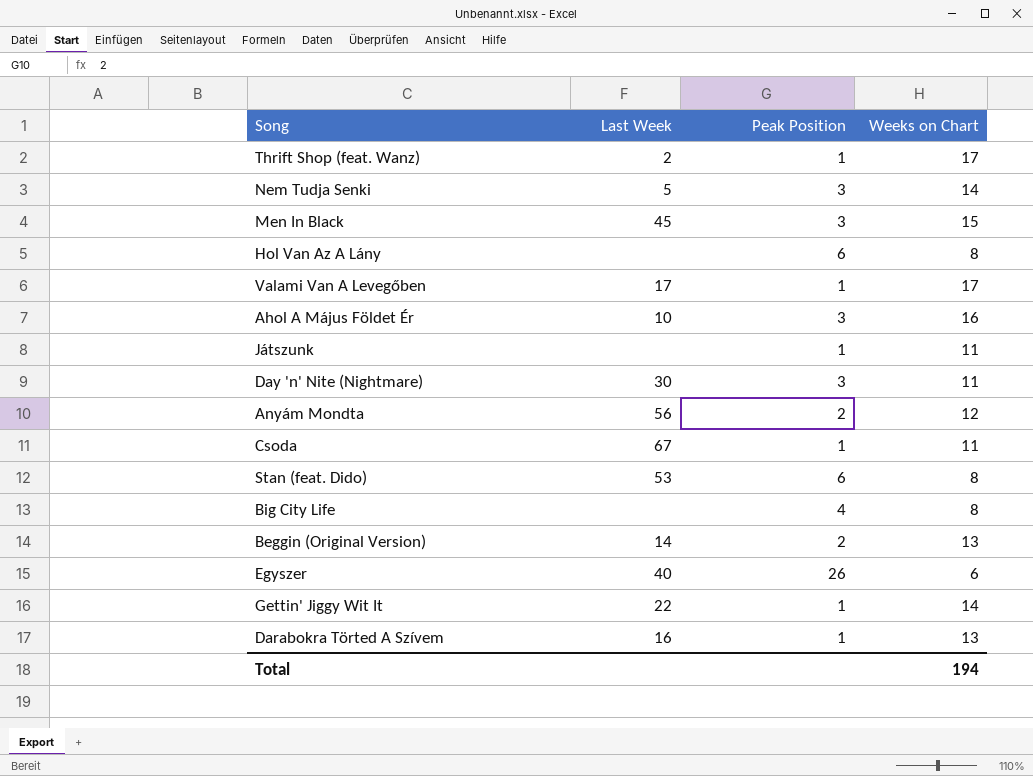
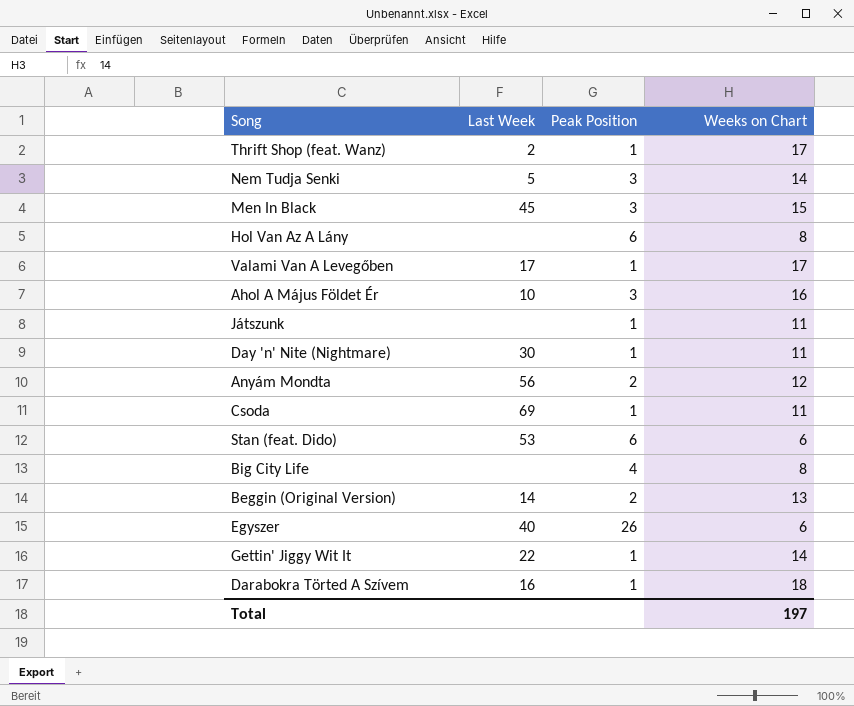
Day 'n' Nite (Nightmare) | Peak Position: 3 -> 1
Csoda | Last Week: 67 -> 69
Stan (feat. Dido) | Weeks on Chart: 8 -> 6
Darabokra Törted A Szívem | Weeks on Chart: 13 -> 18
Total | Weeks on Chart: 194 -> 197

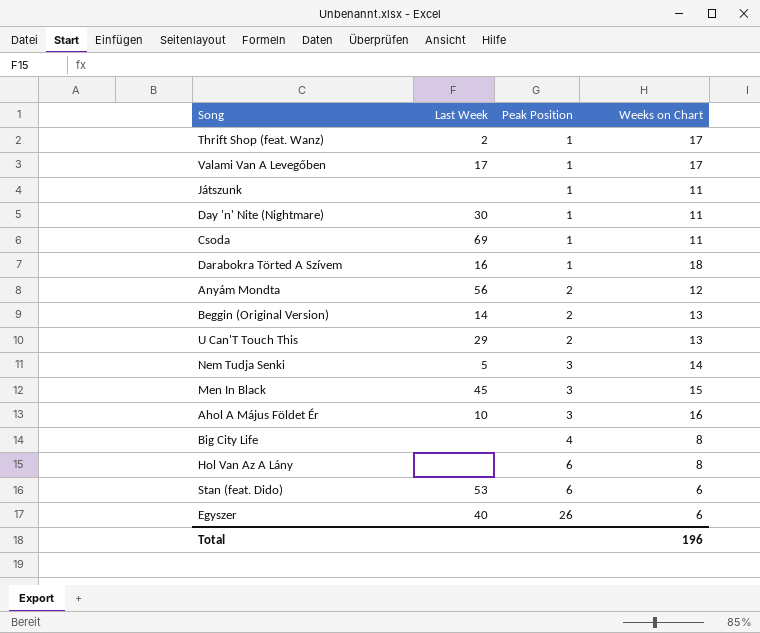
row order: none -> Peak Position ascending
row Gettin' Jiggy Wit It: 22 | 1 | 14 -> none
row U Can'T Touch This: none -> 29 | 2 | 13
Total | Weeks on Chart: 197 -> 196

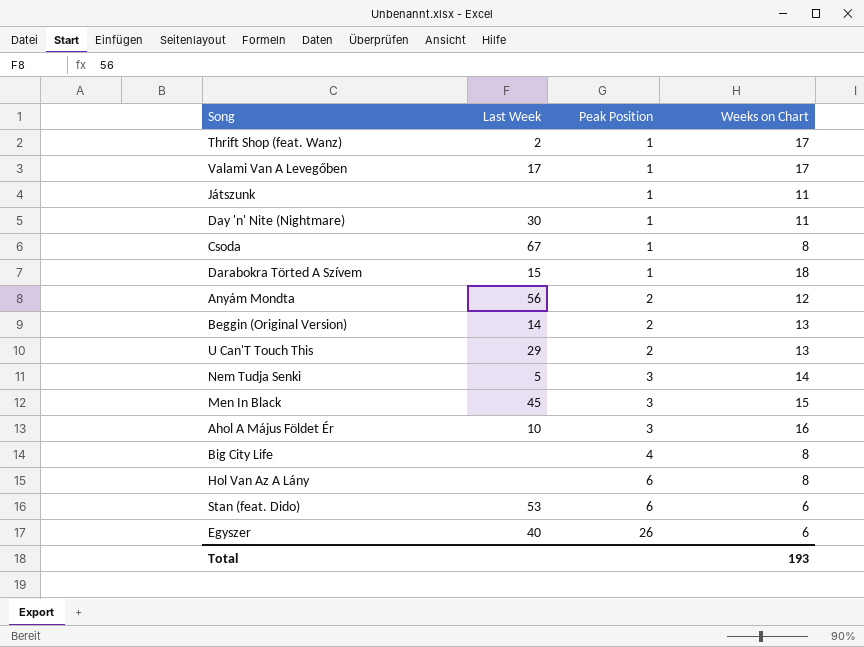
Csoda | Last Week: 69 -> 67
Csoda | Weeks on Chart: 11 -> 8
Darabokra Törted A Szívem | Last Week: 16 -> 15
Total | Weeks on Chart: 196 -> 193

